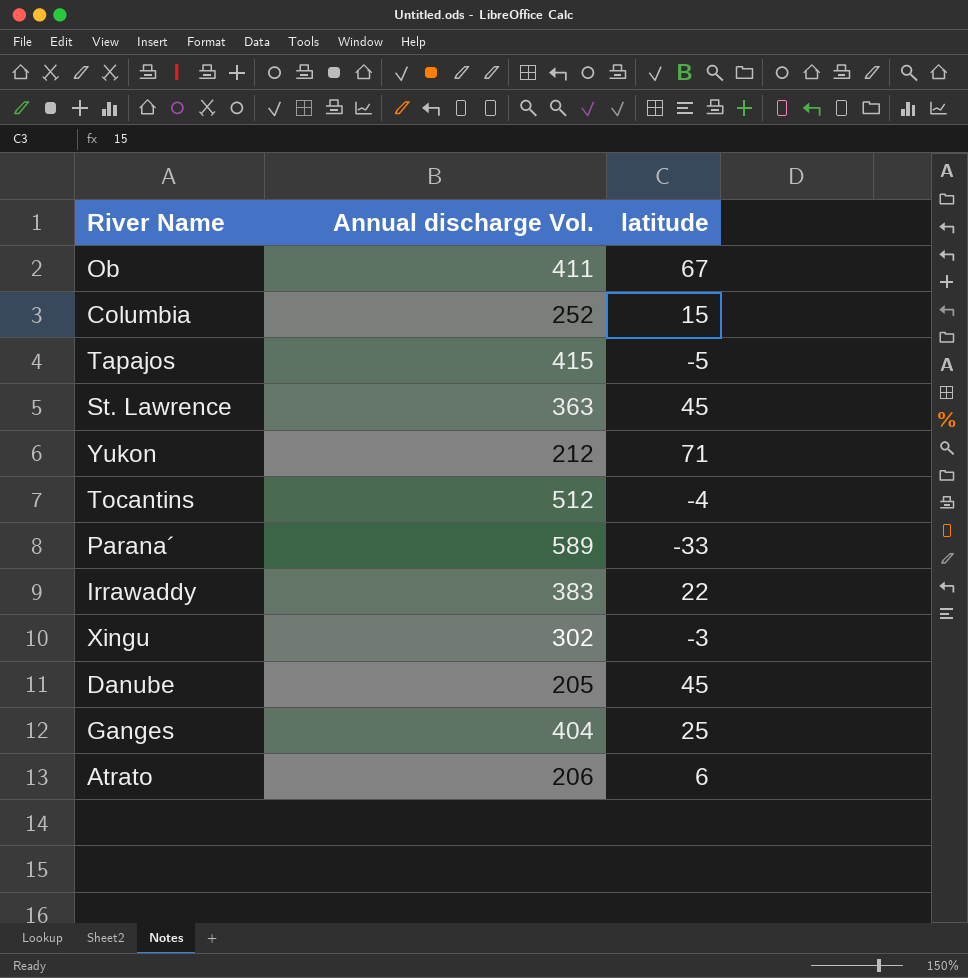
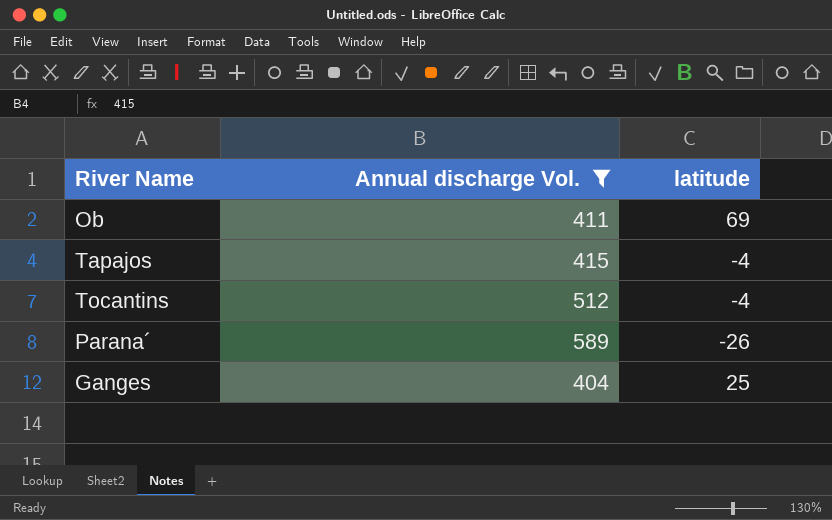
filter: none -> Annual discharge Vol. >= 404
Ob | latitude: 67 -> 69
Tapajos | latitude: -5 -> -4
Parana´ | latitude: -33 -> -26

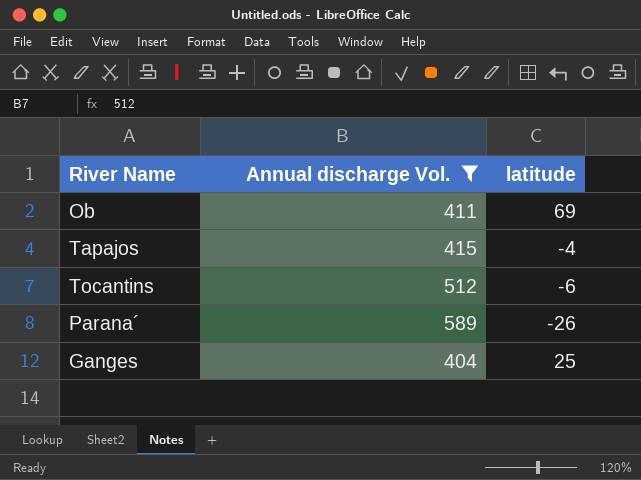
Tocantins | latitude: -4 -> -6

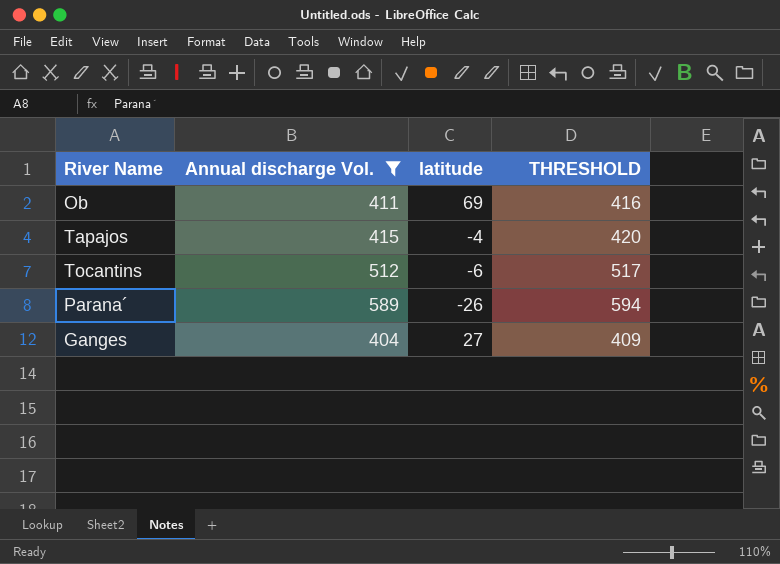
column THRESHOLD | formula: none -> [Annual discharge Vol.] + 5
Ganges | latitude: 25 -> 27

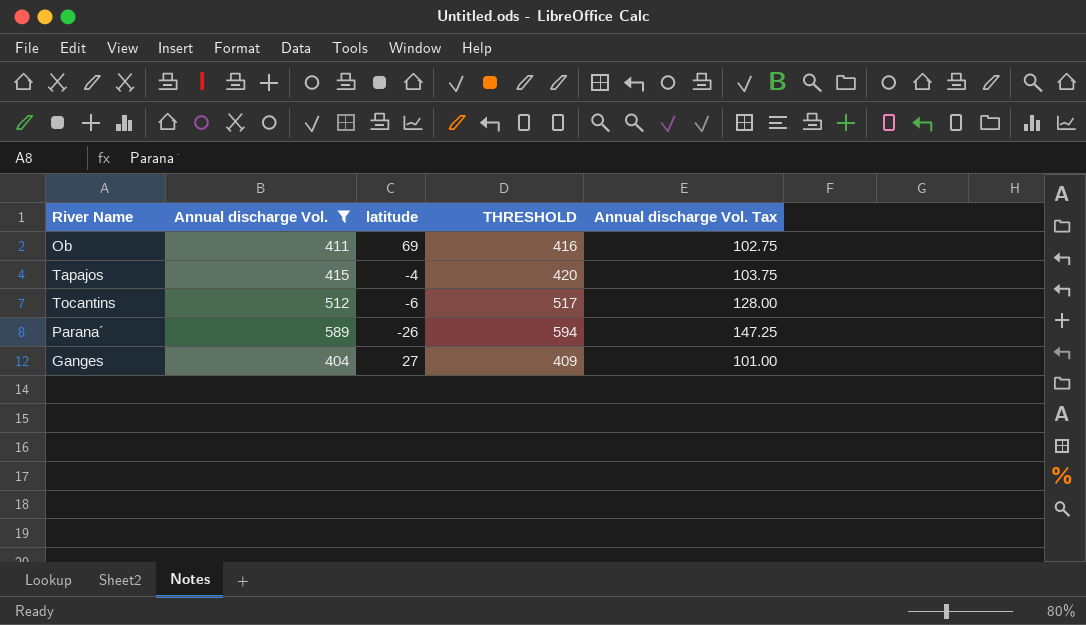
column Annual discharge Vol. Tax | formula: none -> [Annual discharge Vol.] * 0.25

